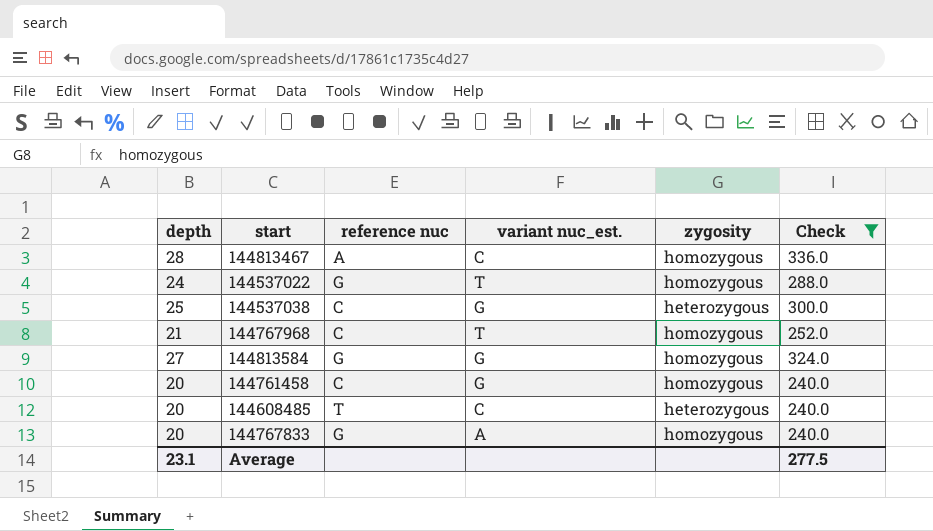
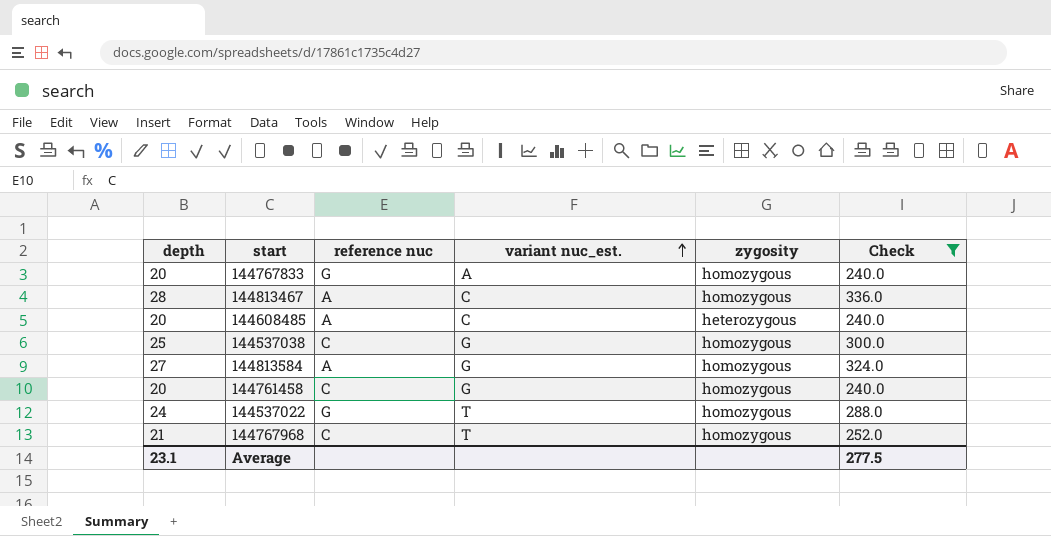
row order: none -> variant nuc_est. ascending
144608485 | reference nuc: T -> A
144537038 | zygosity: heterozygous -> homozygous
144813584 | reference nuc: G -> A

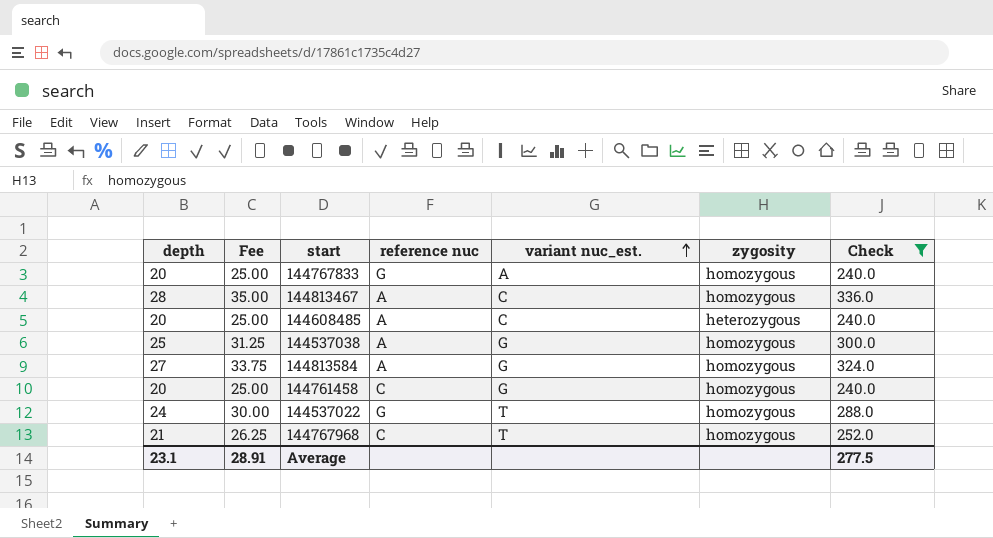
column Fee | formula: none -> [depth] * 1.25
144537038 | reference nuc: C -> A

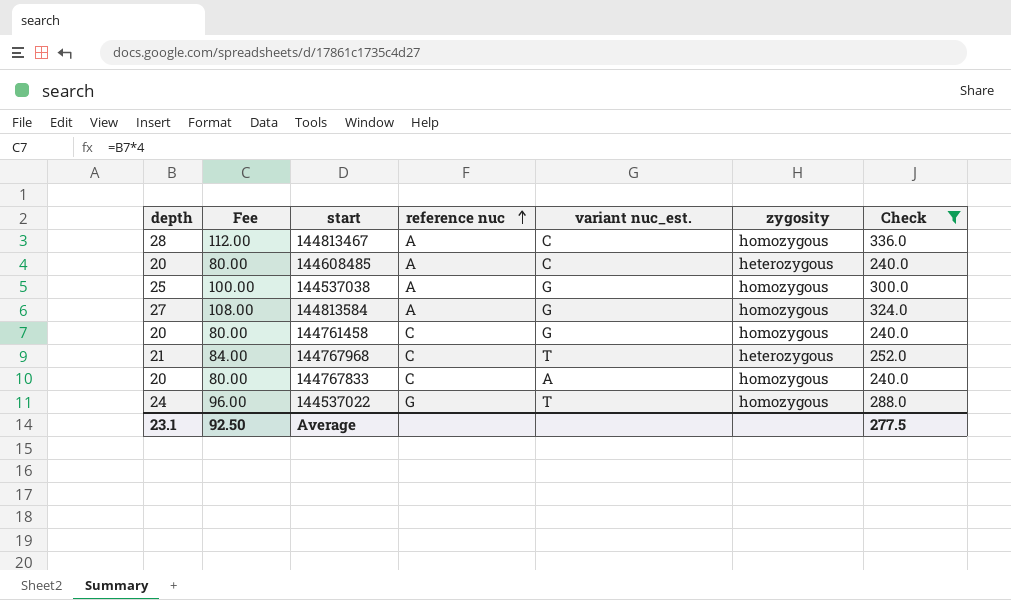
row order: variant nuc_est. ascending -> reference nuc ascending
column Fee | formula: [depth] * 1.25 -> [depth] * 4
144767968 | zygosity: homozygous -> heterozygous
144767833 | reference nuc: G -> C
Average | Fee: 28.91 -> 92.50

